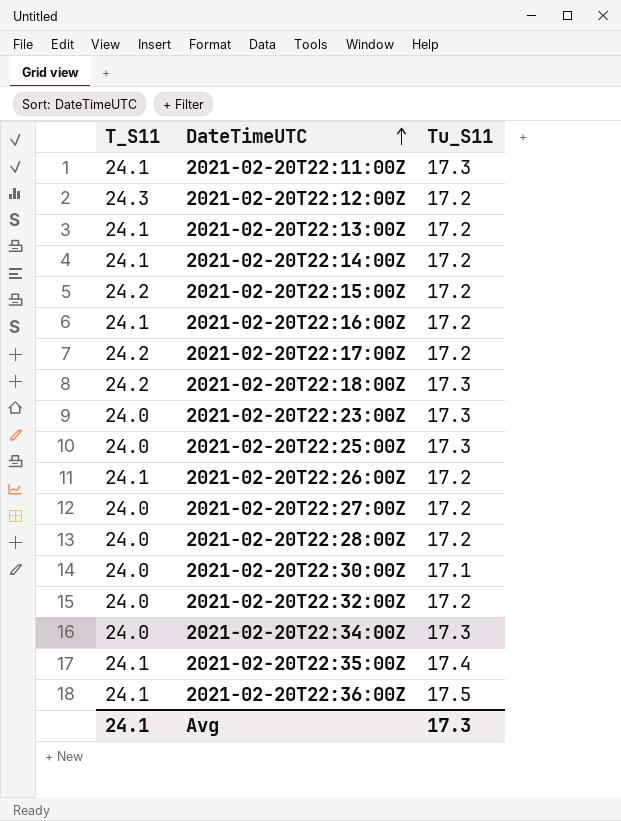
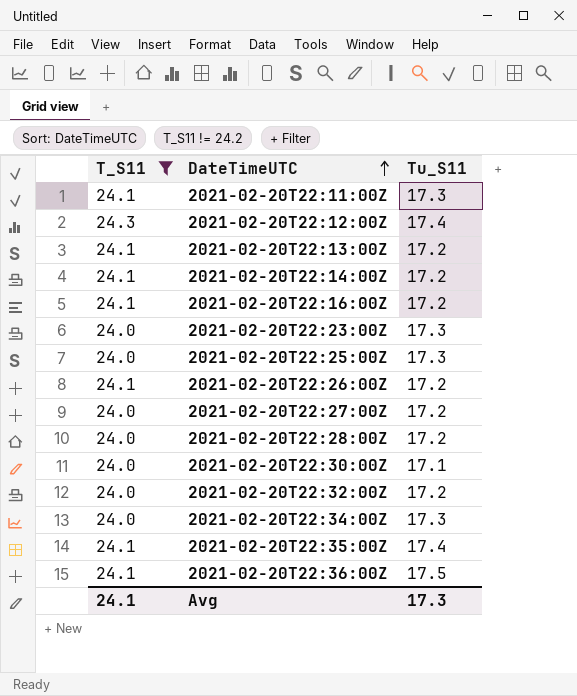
filter: none -> T_S11 != 24.2
2021-02-20T22:12:00Z | Tu_S11: 17.2 -> 17.4

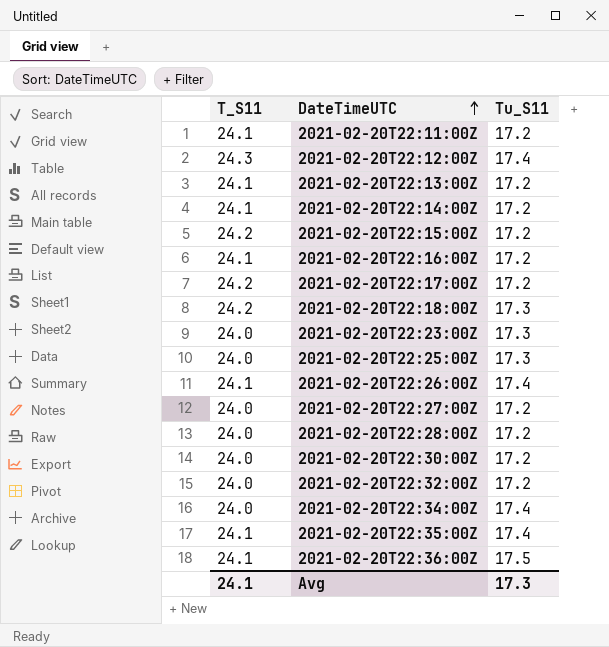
filter: T_S11 != 24.2 -> none
2021-02-20T22:11:00Z | Tu_S11: 17.3 -> 17.2
2021-02-20T22:26:00Z | Tu_S11: 17.2 -> 17.4
2021-02-20T22:30:00Z | Tu_S11: 17.1 -> 17.2
2021-02-20T22:34:00Z | Tu_S11: 17.3 -> 17.4

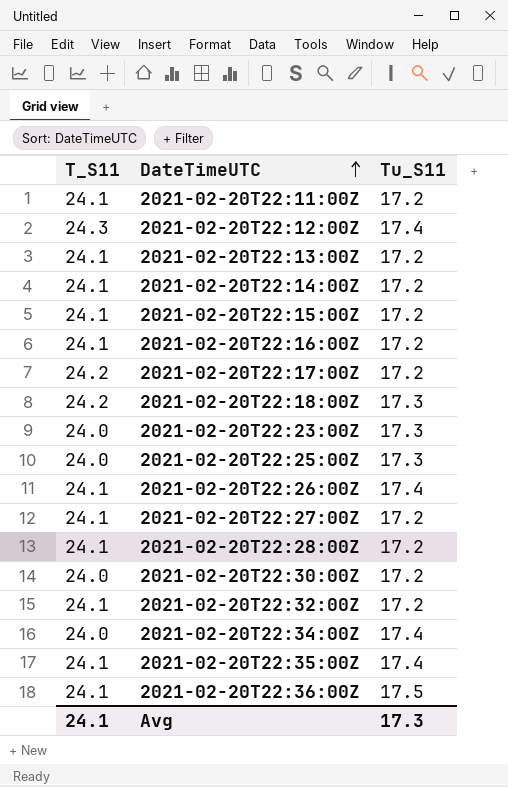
2021-02-20T22:15:00Z | T_S11: 24.2 -> 24.1
2021-02-20T22:27:00Z | T_S11: 24.0 -> 24.1
2021-02-20T22:28:00Z | T_S11: 24.0 -> 24.1
2021-02-20T22:32:00Z | T_S11: 24.0 -> 24.1

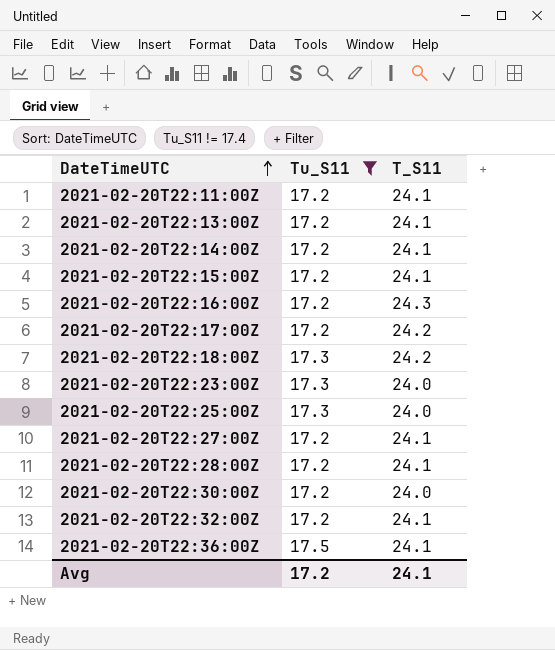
filter: none -> Tu_S11 != 17.4
column T_S11 | position: 1 -> 3
2021-02-20T22:16:00Z | T_S11: 24.1 -> 24.3
Avg | Tu_S11: 17.3 -> 17.2

